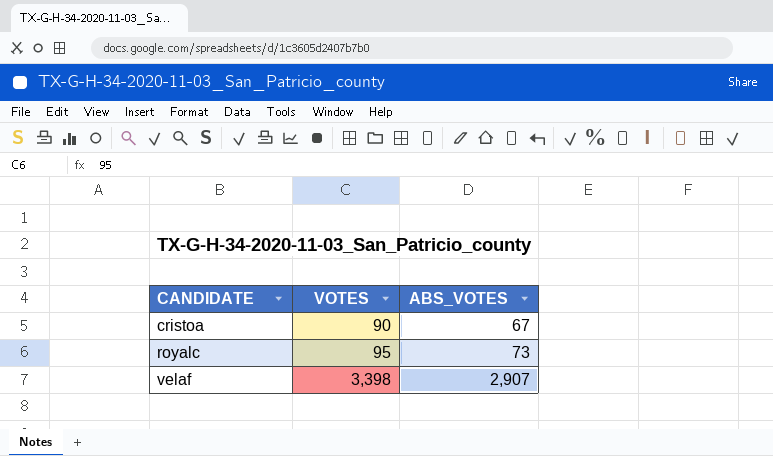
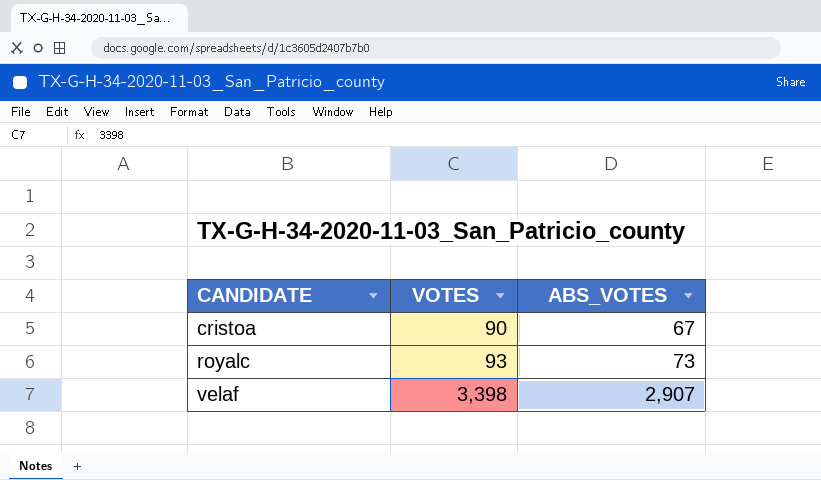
royalc | VOTES: 95 -> 93

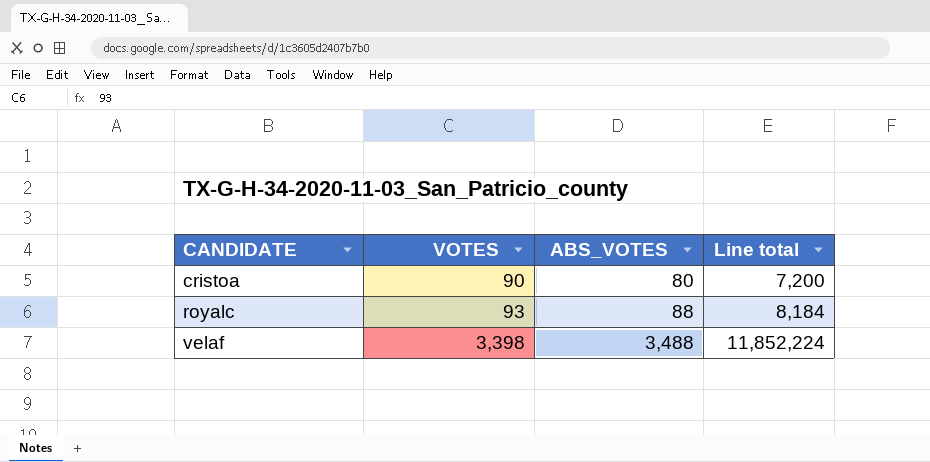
column Line total | formula: none -> [VOTES] * [ABS_VOTES]
cristoa | ABS_VOTES: 67 -> 80
royalc | ABS_VOTES: 73 -> 88
velaf | ABS_VOTES: 2,907 -> 3,488

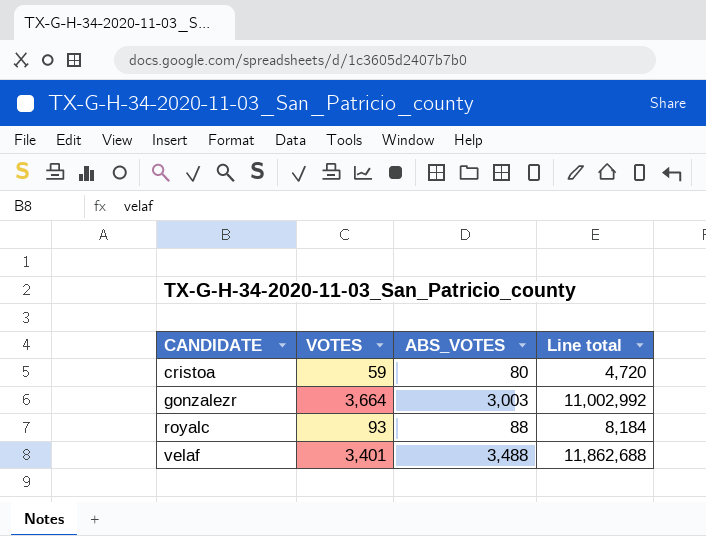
cristoa | VOTES: 90 -> 59
cristoa | Line total: 7,200 -> 4,720
row gonzalezr: none -> 3,664 | 3,003 | 11,002,992
velaf | VOTES: 3,398 -> 3,401
velaf | Line total: 11,852,224 -> 11,862,688

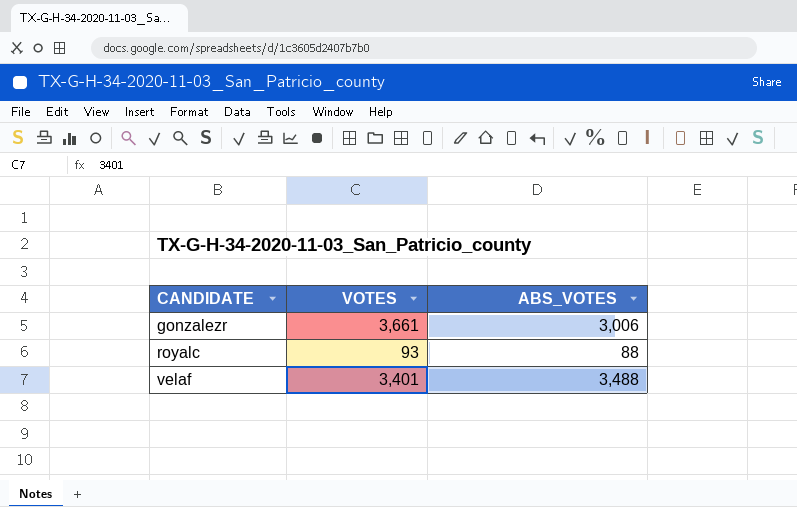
column Line total | formula: [VOTES] * [ABS_VOTES] -> none
row cristoa: 59 | 80 | 4,720 -> none
gonzalezr | VOTES: 3,664 -> 3,661
gonzalezr | ABS_VOTES: 3,003 -> 3,006

